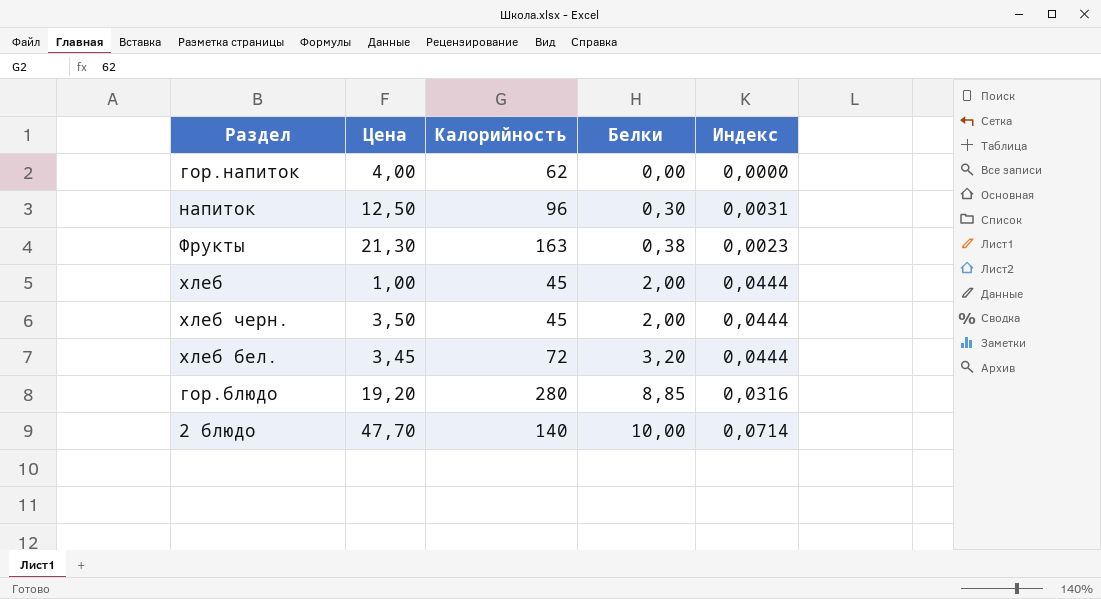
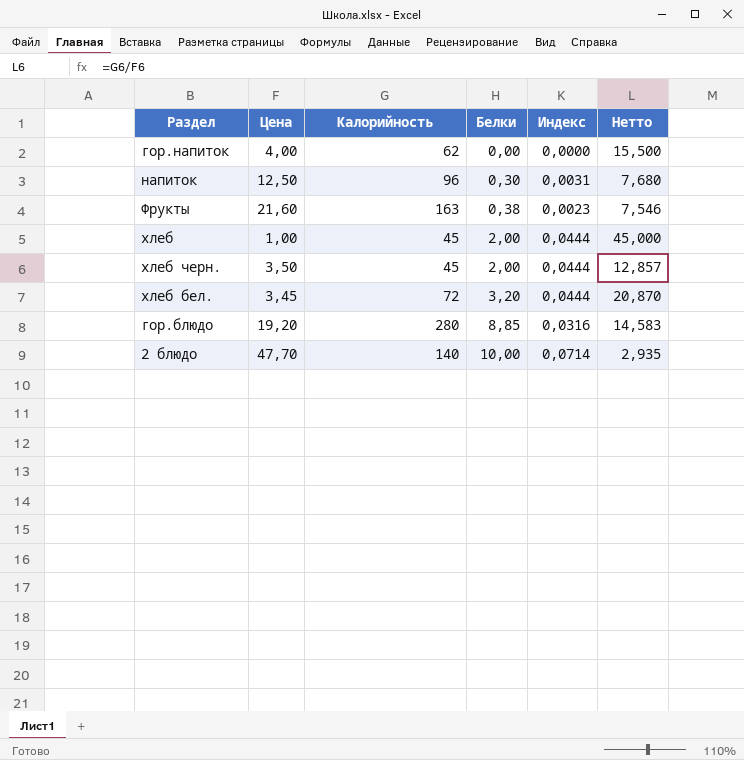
column Нетто | formula: none -> [Калорийность] / [Цена]
Фрукты | Цена: 21,30 -> 21,60

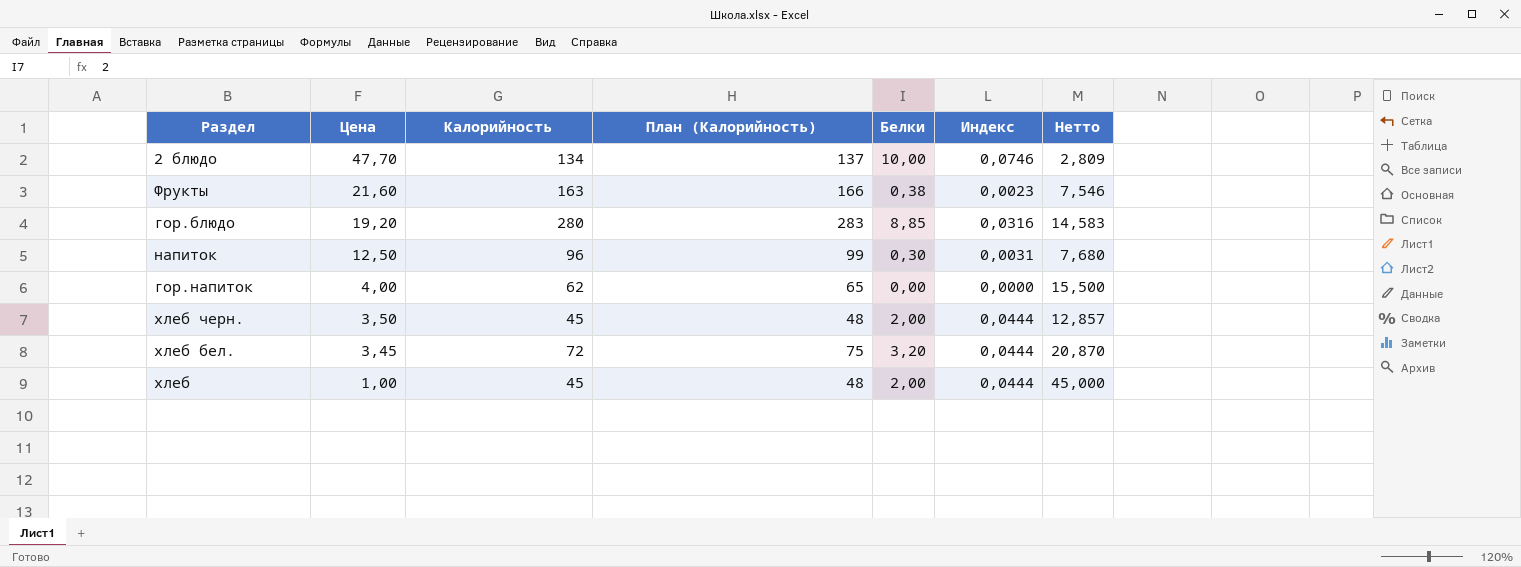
row order: Белки ascending -> Цена descending
column План (Калорийность) | formula: none -> [Калорийность] + 3
2 блюдо | Калорийность: 140 -> 134
2 блюдо | Индекс: 0,0714 -> 0,0746
2 блюдо | Нетто: 2,935 -> 2,809

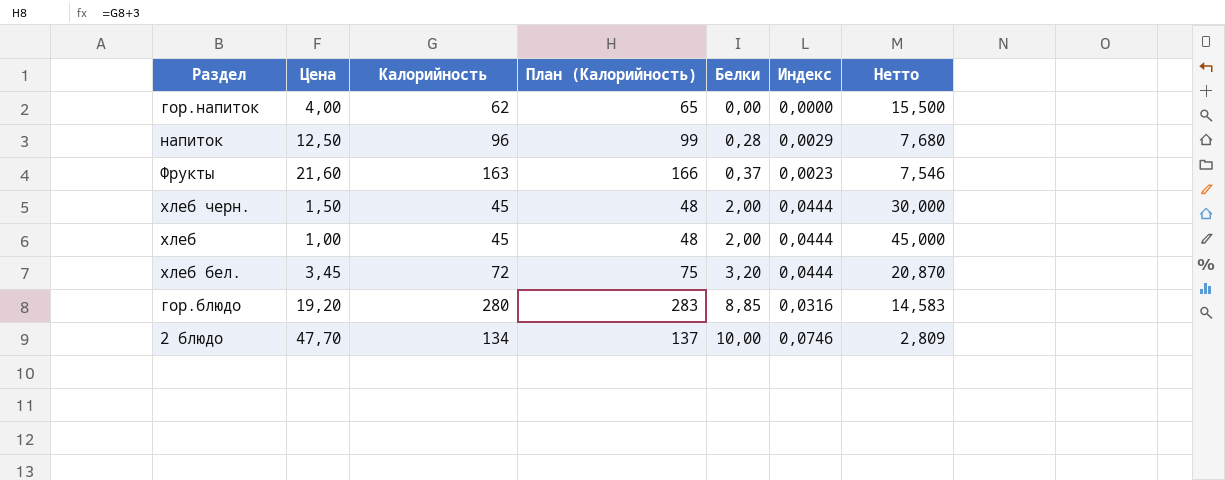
row order: Цена descending -> Белки ascending
напиток | Белки: 0,30 -> 0,28
напиток | Индекс: 0,0031 -> 0,0029
Фрукты | Белки: 0,38 -> 0,37
хлеб черн. | Цена: 3,50 -> 1,50
хлеб черн. | Нетто: 12,857 -> 30,000

